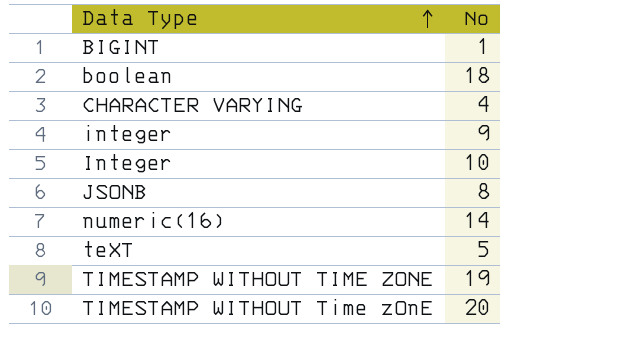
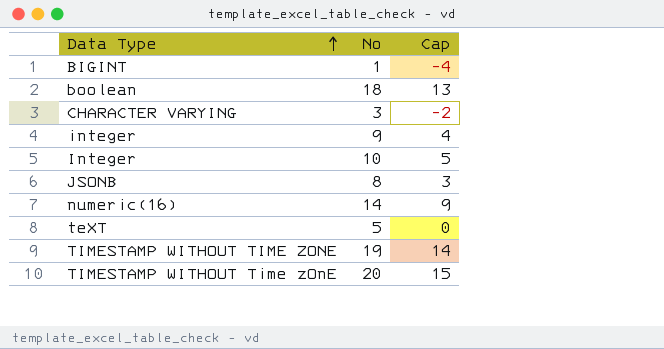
column Cap | formula: none -> [Ｎｏ] - 5
CHARACTER VARYING | Ｎｏ: 4 -> 3

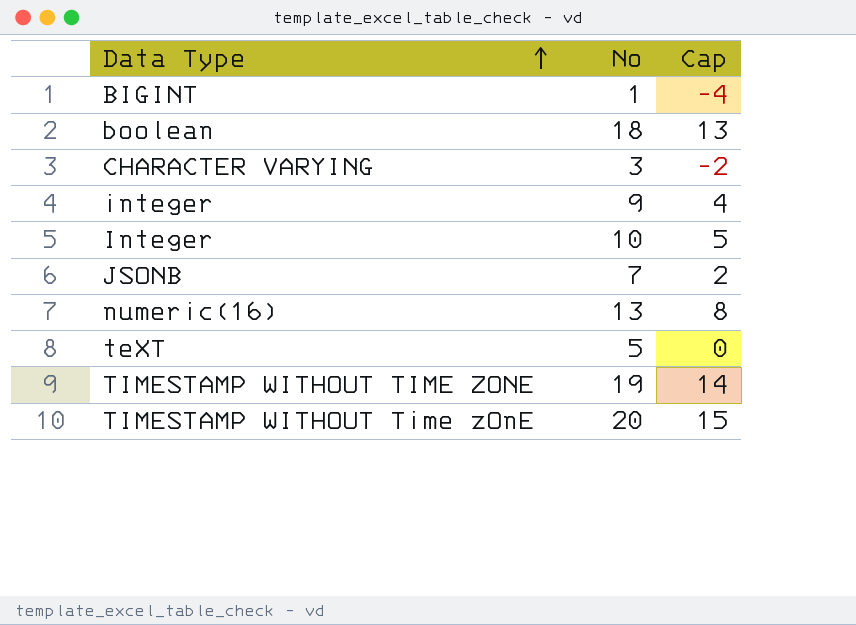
JSONB | Ｎｏ: 8 -> 7
JSONB | Cap: 3 -> 2
numeric(16) | Ｎｏ: 14 -> 13
numeric(16) | Cap: 9 -> 8

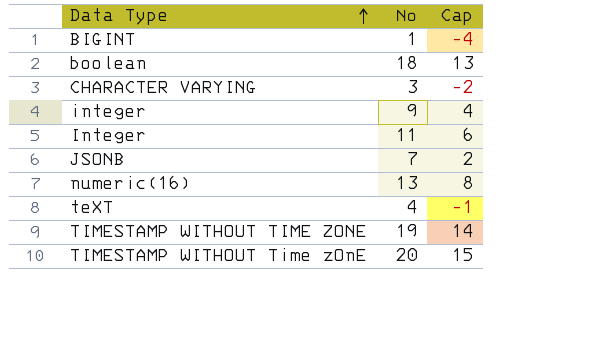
Integer | Ｎｏ: 10 -> 11
Integer | Cap: 5 -> 6
teXT | Ｎｏ: 5 -> 4
teXT | Cap: 0 -> -1

